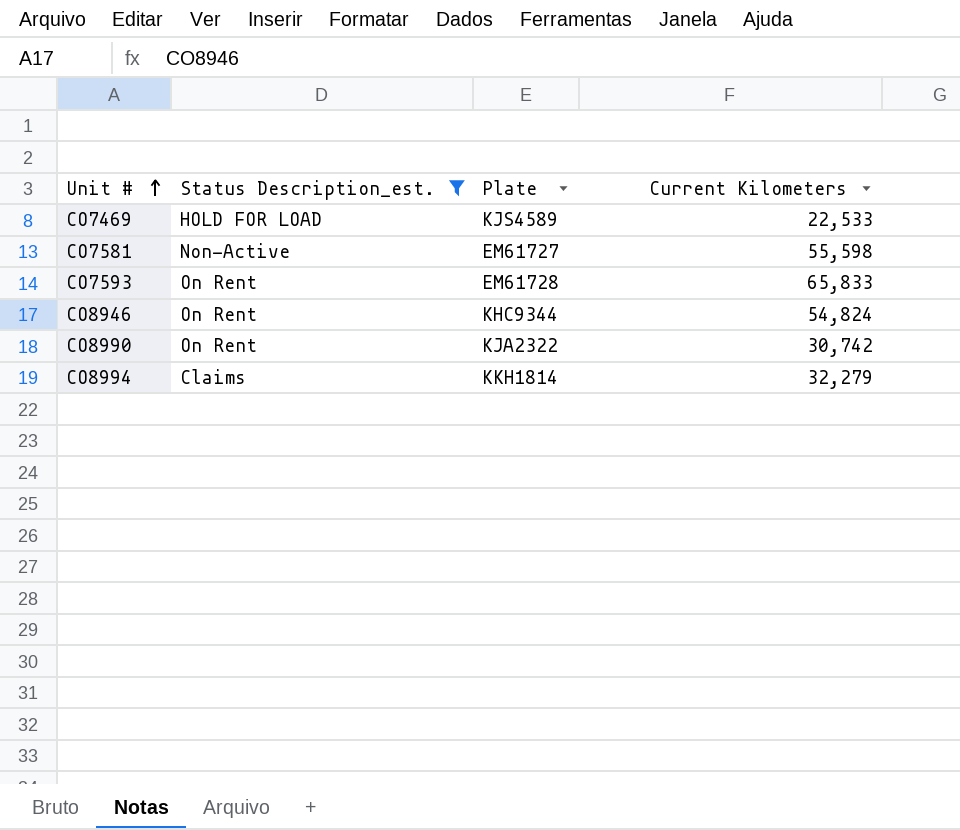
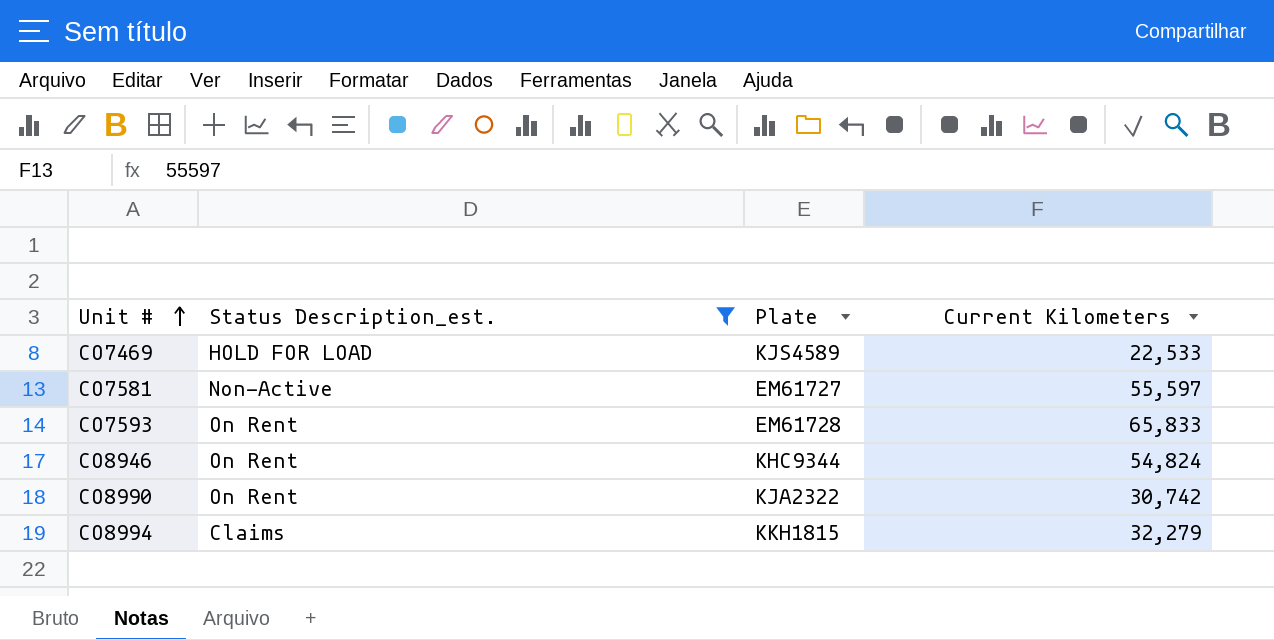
CO7581 | Current Kilometers: 55,598 -> 55,597
CO8994 | Plate: KKH1814 -> KKH1815

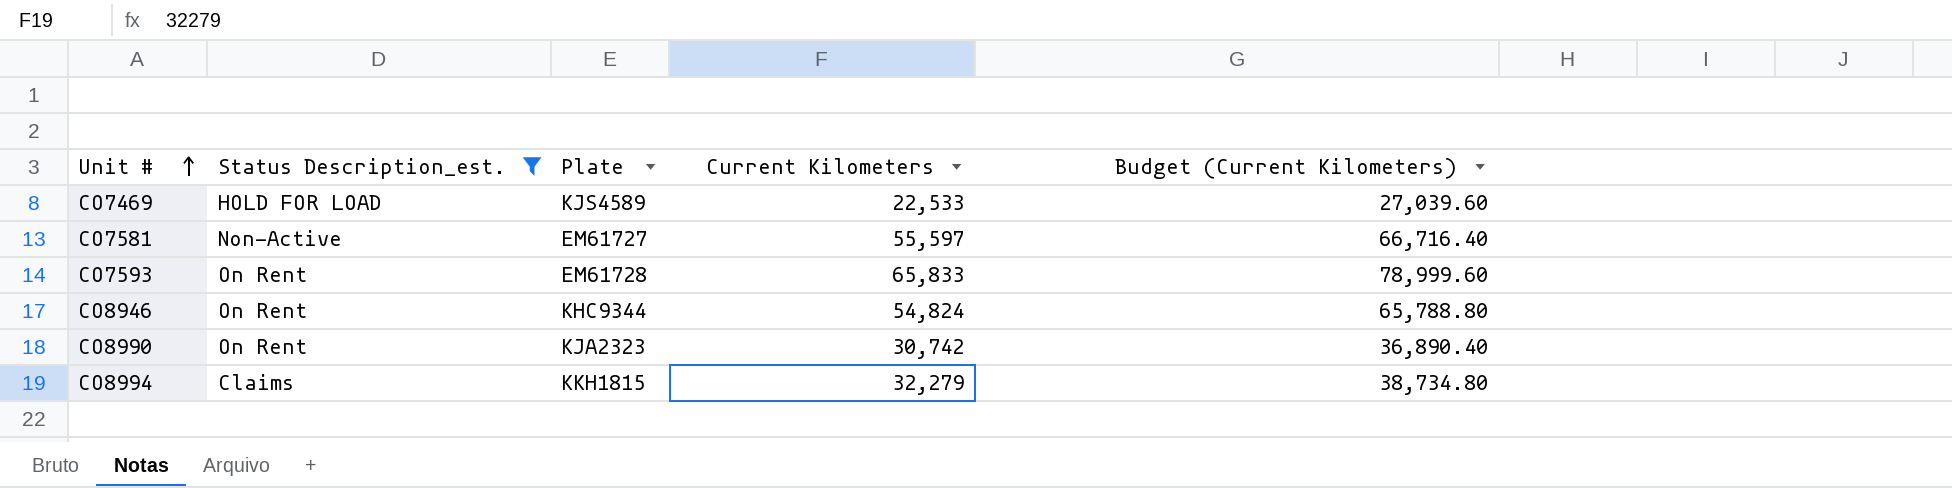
column Budget (Current Kilometers) | formula: none -> [Current Kilometers] * 1.2
CO8990 | Plate: KJA2322 -> KJA2323

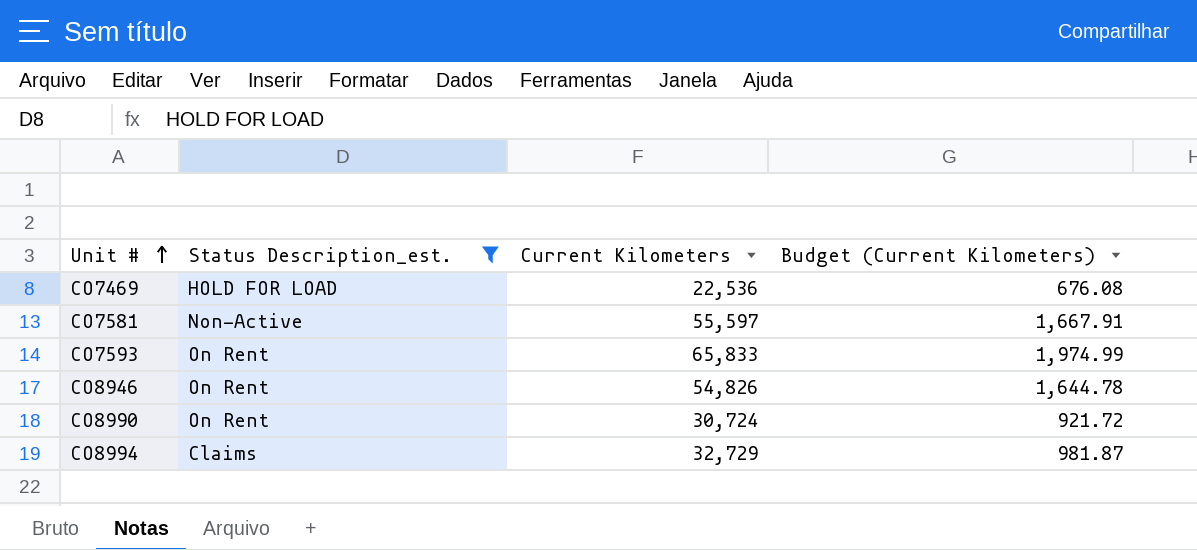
column Plate | position: 3 -> none
column Budget (Current Kilometers) | formula: [Current Kilometers] * 1.2 -> [Current Kilometers] * 0.03
CO7469 | Current Kilometers: 22,533 -> 22,536
CO8946 | Current Kilometers: 54,824 -> 54,826
CO8990 | Current Kilometers: 30,742 -> 30,724
CO8994 | Current Kilometers: 32,279 -> 32,729

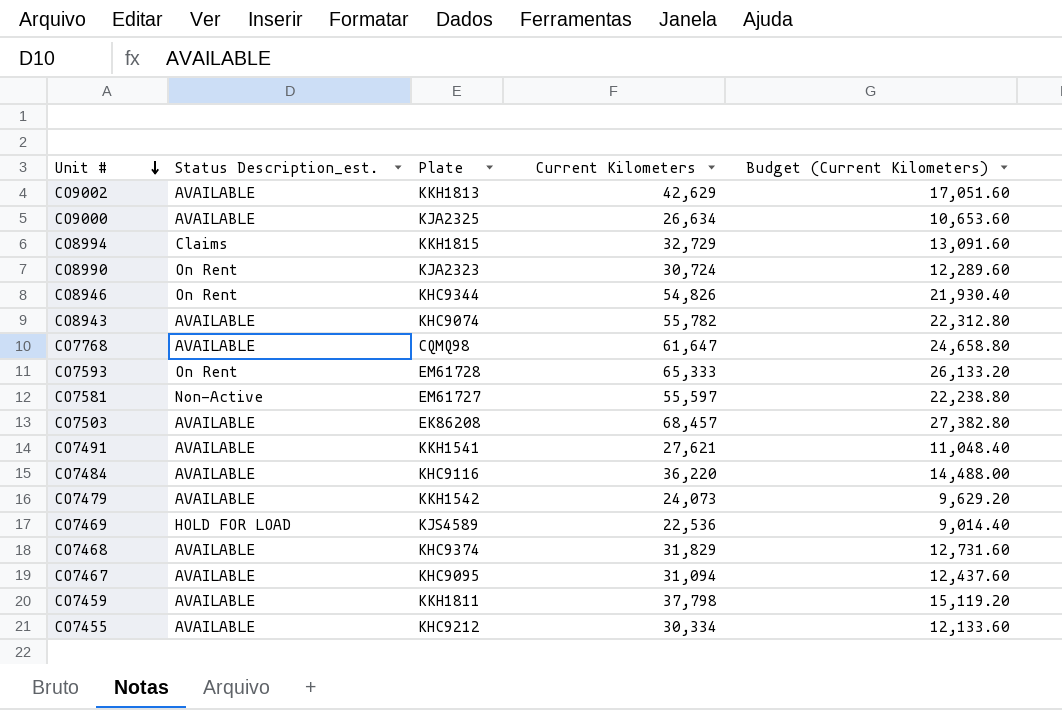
filter: Status Description_est. != AVAILABLE -> none
row order: Unit # ascending -> Unit # descending
column Plate | position: none -> 3
column Budget (Current Kilometers) | formula: [Current Kilometers] * 0.03 -> [Current Kilometers] * 0.4
CO7593 | Current Kilometers: 65,833 -> 65,333

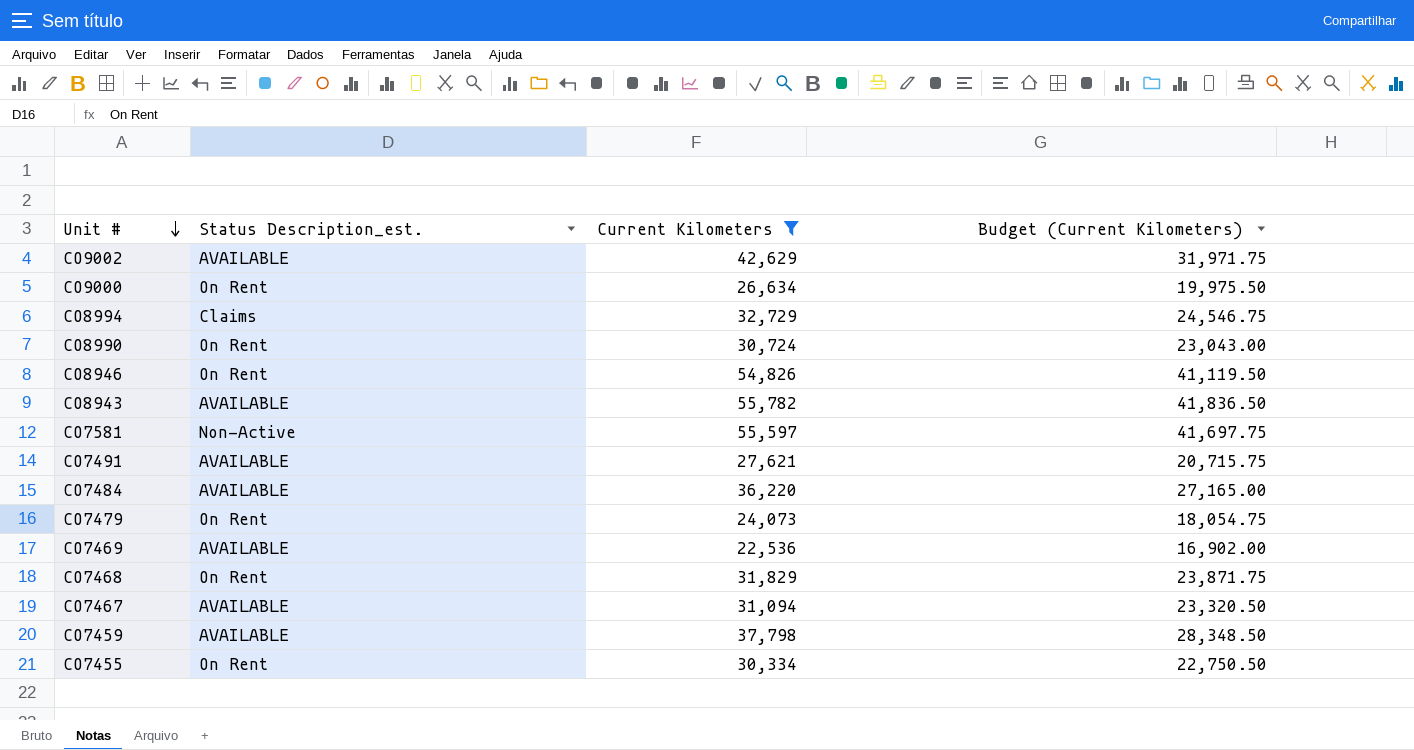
filter: none -> Current Kilometers <= 55,782
column Plate | position: 3 -> none
column Budget (Current Kilometers) | formula: [Current Kilometers] * 0.4 -> [Current Kilometers] * 0.75
CO9000 | Status Description_est.: AVAILABLE -> On Rent
CO7479 | Status Description_est.: AVAILABLE -> On Rent
CO7469 | Status Description_est.: HOLD FOR LOAD -> AVAILABLE
CO7468 | Status Description_est.: AVAILABLE -> On Rent
CO7455 | Status Description_est.: AVAILABLE -> On Rent

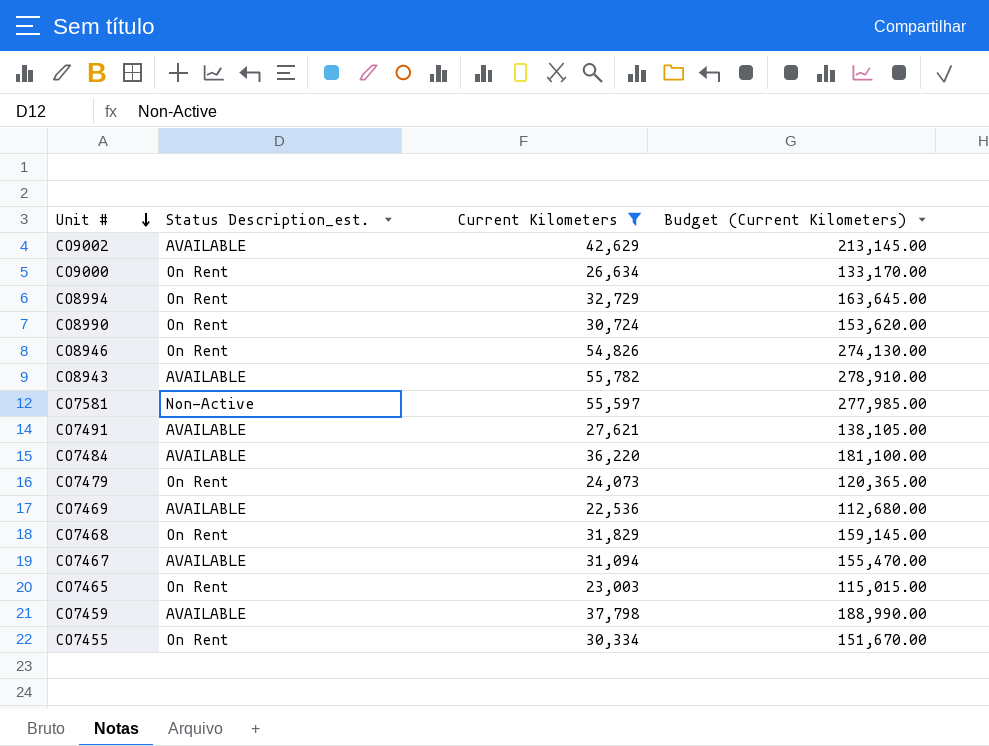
column Budget (Current Kilometers) | formula: [Current Kilometers] * 0.75 -> [Current Kilometers] * 5
CO8994 | Status Description_est.: Claims -> On Rent
row CO7465: none -> On Rent | 23,003 | 115,015.00

